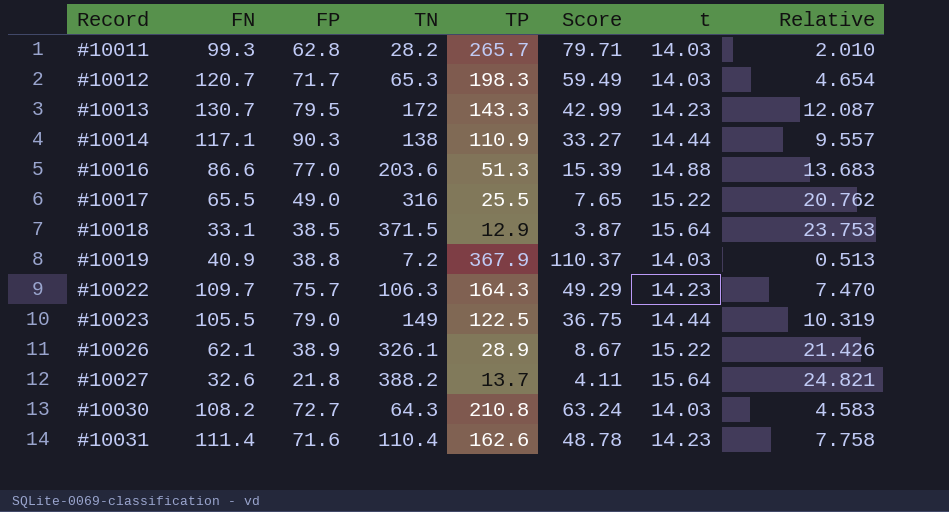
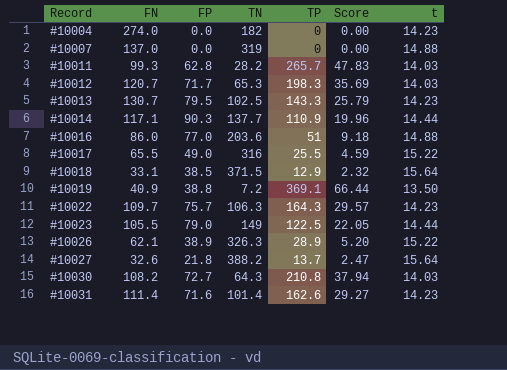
column Relative | formula: [TN] / [t] -> none
column Score | formula: [TP] * 0.3 -> [TP] * 0.18
row #10004: none -> 274.0 | 0.0 | 182 | 0 | 0.00 | 14.23
row #10007: none -> 137.0 | 0.0 | 319 | 0 | 0.00 | 14.88
#10013 | TN: 172 -> 102.5
#10014 | TN: 138 -> 137.7
#10016 | FN: 86.6 -> 86.0
#10016 | TP: 51.3 -> 51
#10019 | TP: 367.9 -> 369.1
#10019 | t: 14.03 -> 13.50
#10026 | TN: 326.1 -> 326.3
#10031 | TN: 110.4 -> 101.4

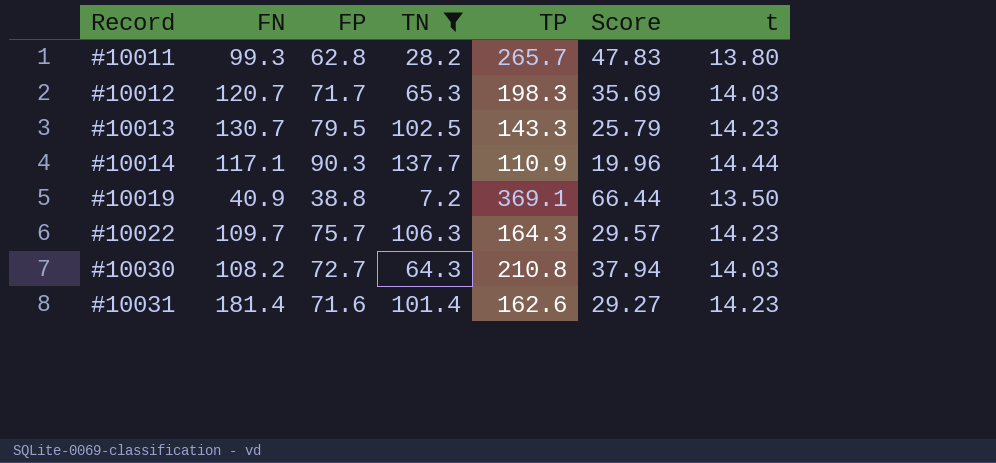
filter: none -> TN <= 137.7
#10011 | t: 14.03 -> 13.80
#10031 | FN: 111.4 -> 181.4

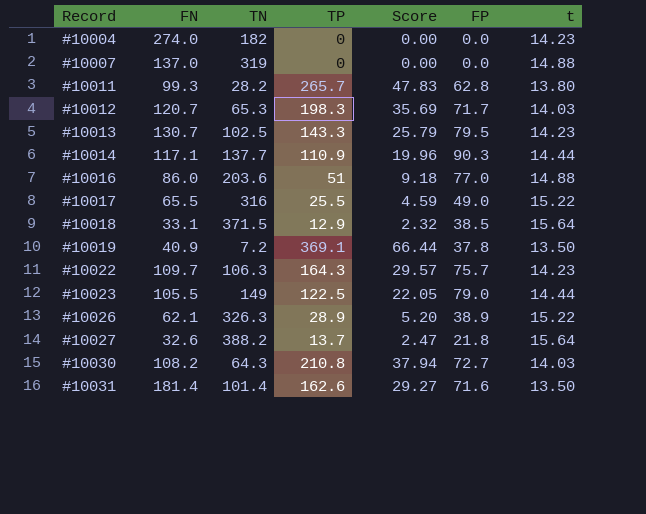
filter: TN <= 137.7 -> none
column FP | position: 3 -> 6
#10019 | FP: 38.8 -> 37.8
#10031 | t: 14.23 -> 13.50

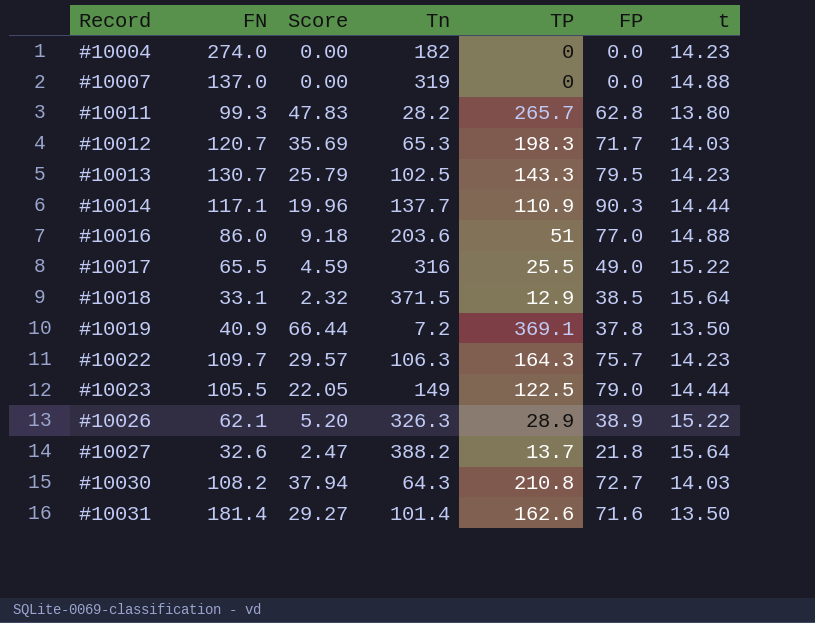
column Score | position: 5 -> 3
column name: TN -> Tn

